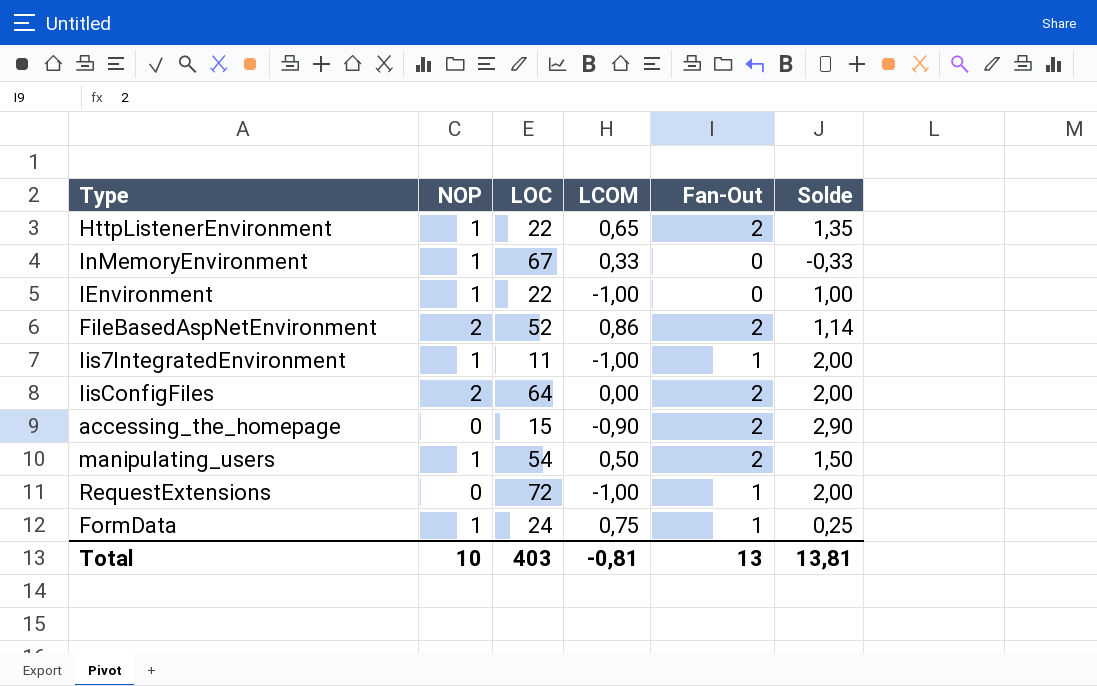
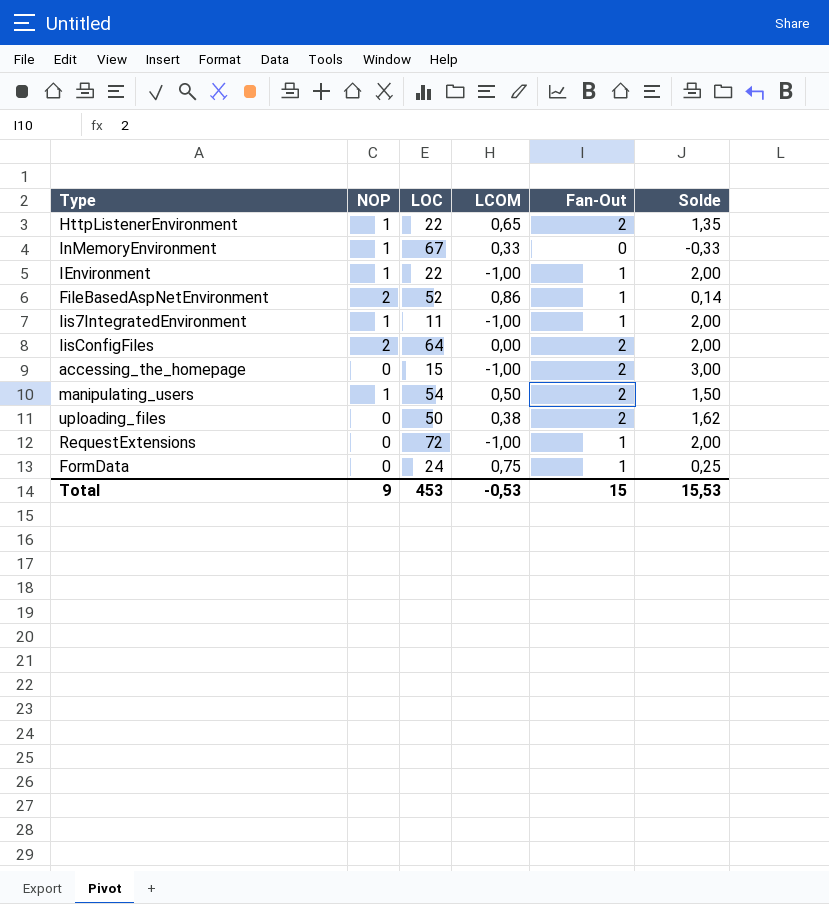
IEnvironment | Fan-Out: 0 -> 1
IEnvironment | Solde: 1,00 -> 2,00
FileBasedAspNetEnvironment | Fan-Out: 2 -> 1
FileBasedAspNetEnvironment | Solde: 1,14 -> 0,14
accessing_the_homepage | LCOM: -0,90 -> -1,00
accessing_the_homepage | Solde: 2,90 -> 3,00
row uploading_files: none -> 0 | 50 | 0,38 | 2 | 1,62
FormData | NOP: 1 -> 0
Total | NOP: 10 -> 9
Total | LOC: 403 -> 453
Total | LCOM: -0,81 -> -0,53
Total | Fan-Out: 13 -> 15
Total | Solde: 13,81 -> 15,53

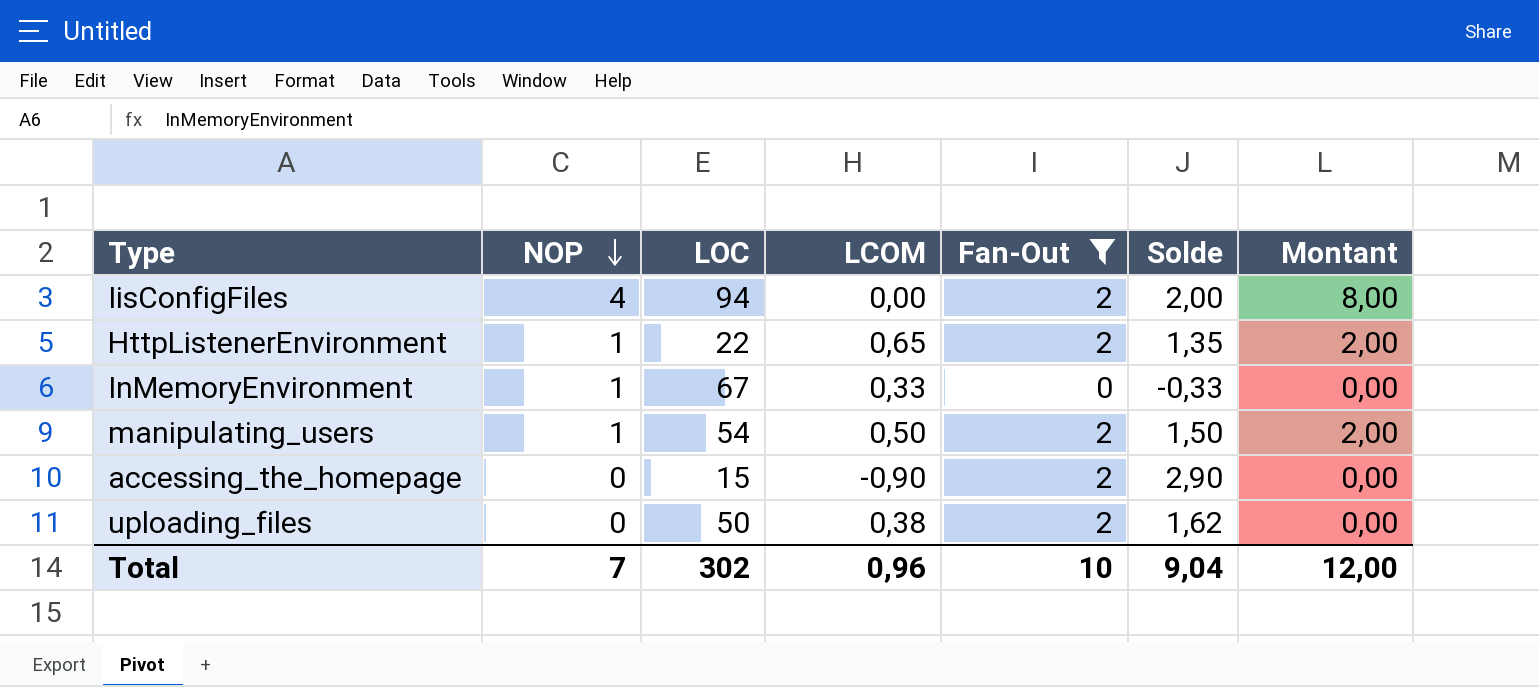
filter: none -> Fan-Out != 1
row order: none -> NOP descending
column Montant | formula: none -> [NOP] * [Fan-Out]
IisConfigFiles | NOP: 2 -> 4
IisConfigFiles | LOC: 64 -> 94
accessing_the_homepage | LCOM: -1,00 -> -0,90
accessing_the_homepage | Solde: 3,00 -> 2,90
Total | NOP: 9 -> 7
Total | LOC: 453 -> 302
Total | LCOM: -0,53 -> 0,96
Total | Fan-Out: 15 -> 10
Total | Solde: 15,53 -> 9,04

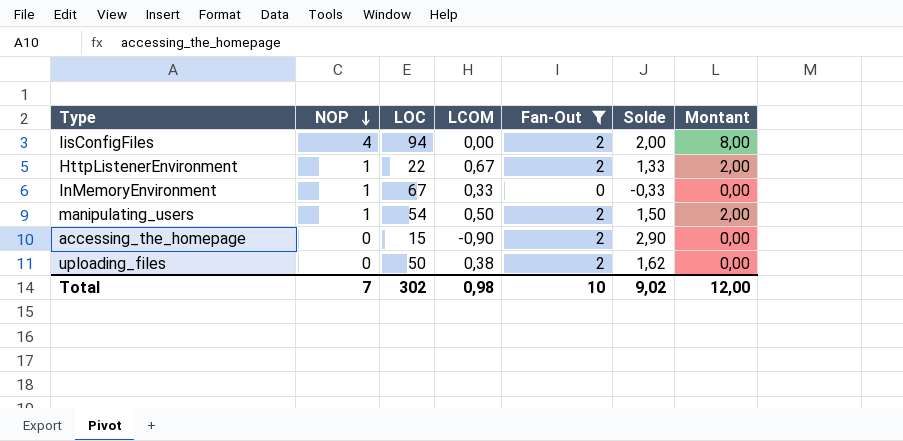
HttpListenerEnvironment | LCOM: 0,65 -> 0,67
HttpListenerEnvironment | Solde: 1,35 -> 1,33
Total | LCOM: 0,96 -> 0,98
Total | Solde: 9,04 -> 9,02

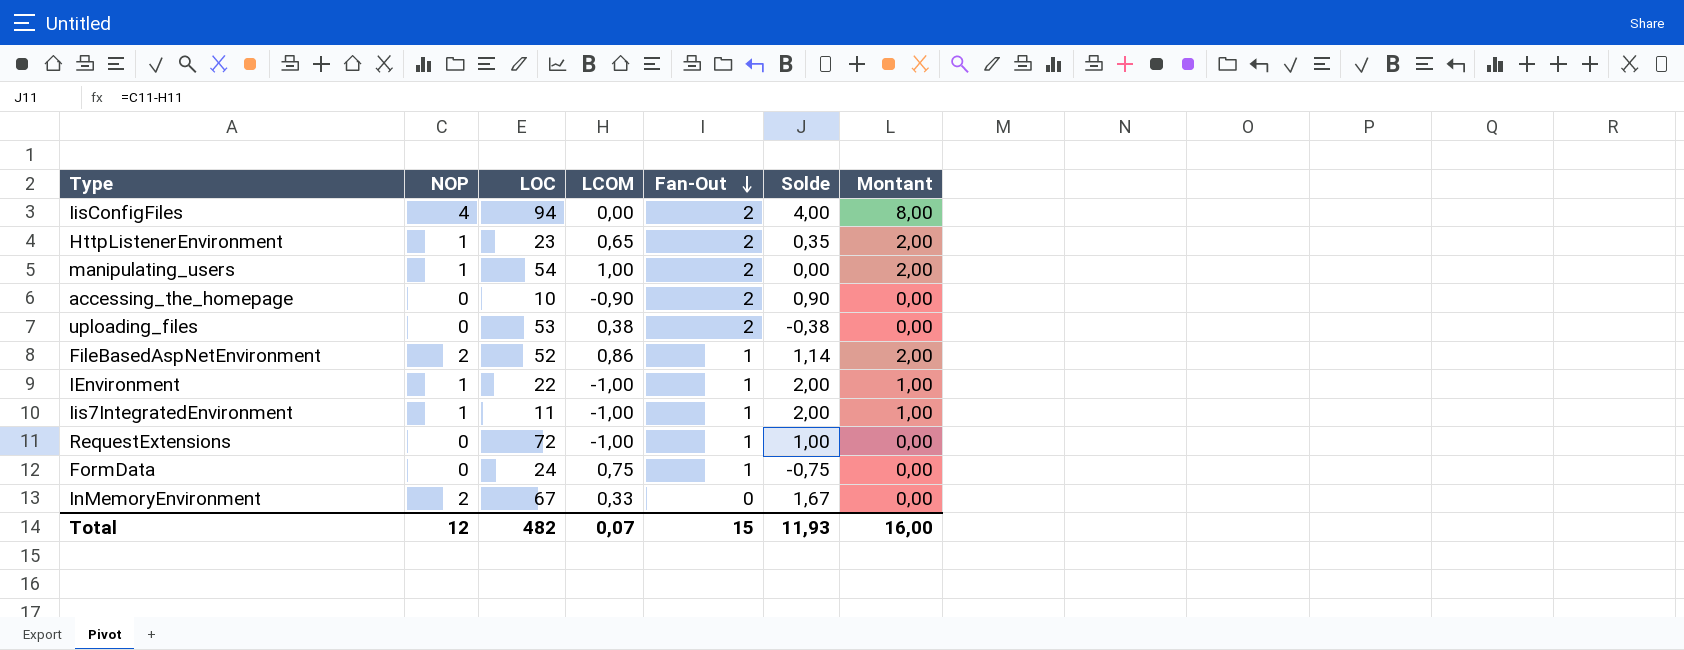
filter: Fan-Out != 1 -> none
row order: NOP descending -> Fan-Out descending
column Solde | formula: [Fan-Out] - [LCOM] -> [NOP] - [LCOM]
HttpListenerEnvironment | LOC: 22 -> 23
HttpListenerEnvironment | LCOM: 0,67 -> 0,65
manipulating_users | LCOM: 0,50 -> 1,00
accessing_the_homepage | LOC: 15 -> 10
uploading_files | LOC: 50 -> 53
InMemoryEnvironment | NOP: 1 -> 2
Total | NOP: 7 -> 12
Total | LOC: 302 -> 482
Total | LCOM: 0,98 -> 0,07
Total | Fan-Out: 10 -> 15
Total | Solde: 9,02 -> 11,93
Total | Montant: 12,00 -> 16,00

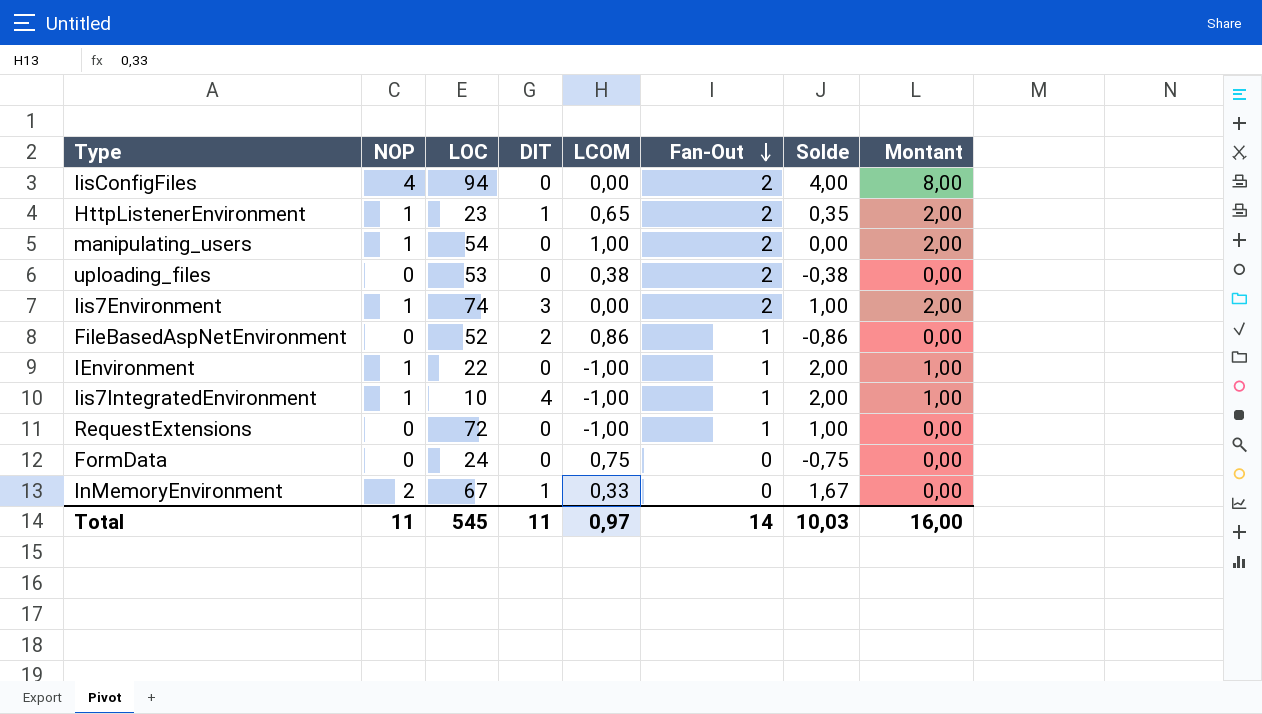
column DIT | position: none -> 4
row accessing_the_homepage: 0 | 10 | -0,90 | 2 | 0,90 | 0,00 -> none
row Iis7Environment: none -> 1 | 74 | 3 | 0,00 | 2 | 1,00 | 2,00
FileBasedAspNetEnvironment | NOP: 2 -> 0
FileBasedAspNetEnvironment | Solde: 1,14 -> -0,86
FileBasedAspNetEnvironment | Montant: 2,00 -> 0,00
Iis7IntegratedEnvironment | LOC: 11 -> 10
FormData | Fan-Out: 1 -> 0
Total | NOP: 12 -> 11
Total | LOC: 482 -> 545
Total | LCOM: 0,07 -> 0,97
Total | Fan-Out: 15 -> 14
Total | Solde: 11,93 -> 10,03

